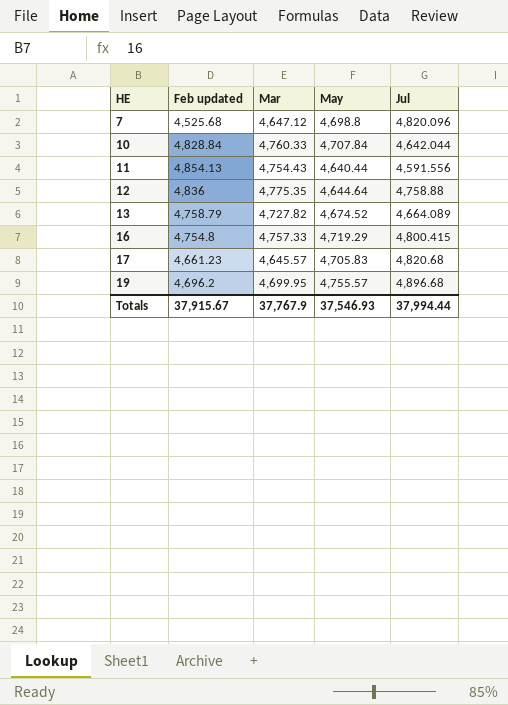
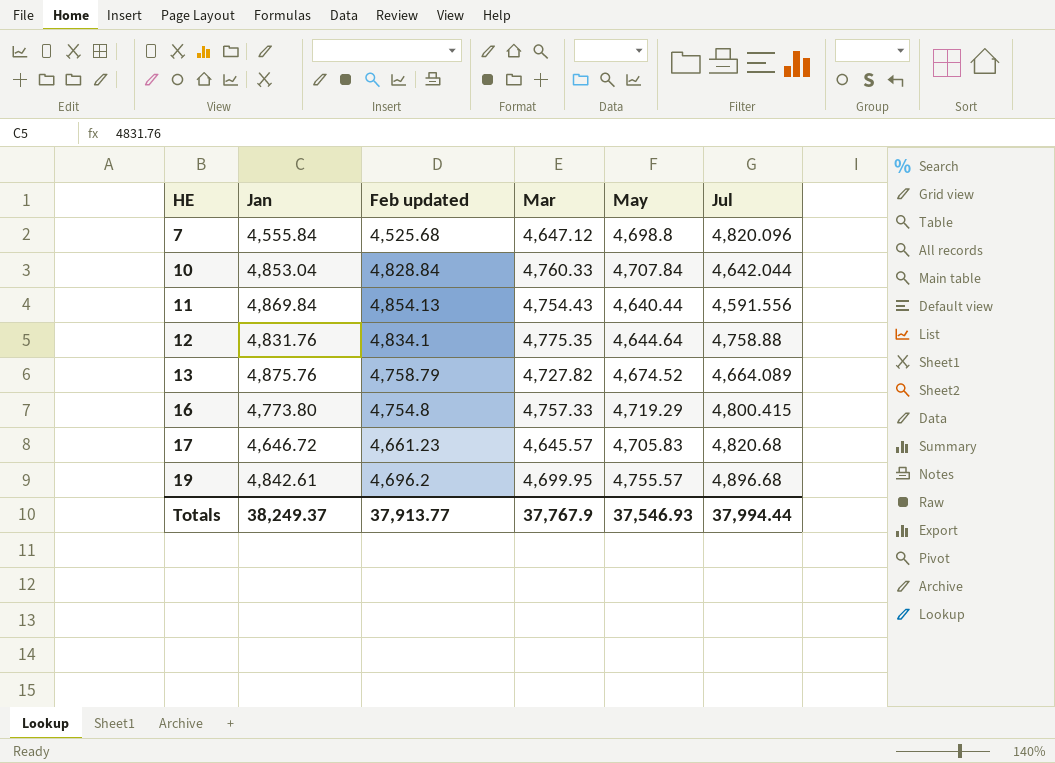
column Jan | position: none -> 2
12 | Feb updated: 4,836 -> 4,834.1
Totals | Feb updated: 37,915.67 -> 37,913.77

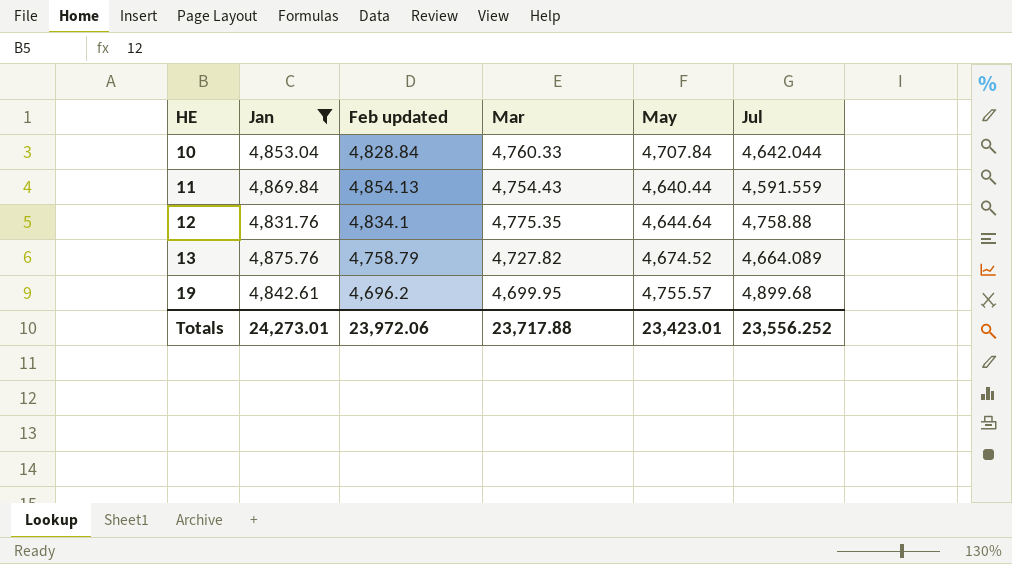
filter: none -> Jan >= 4,831.76
11 | Jul: 4,591.556 -> 4,591.559
19 | Jul: 4,896.68 -> 4,899.68
Totals | Jan: 38,249.37 -> 24,273.01
Totals | Feb updated: 37,913.77 -> 23,972.06
Totals | Mar: 37,767.9 -> 23,717.88
Totals | May: 37,546.93 -> 23,423.01
Totals | Jul: 37,994.44 -> 23,556.252

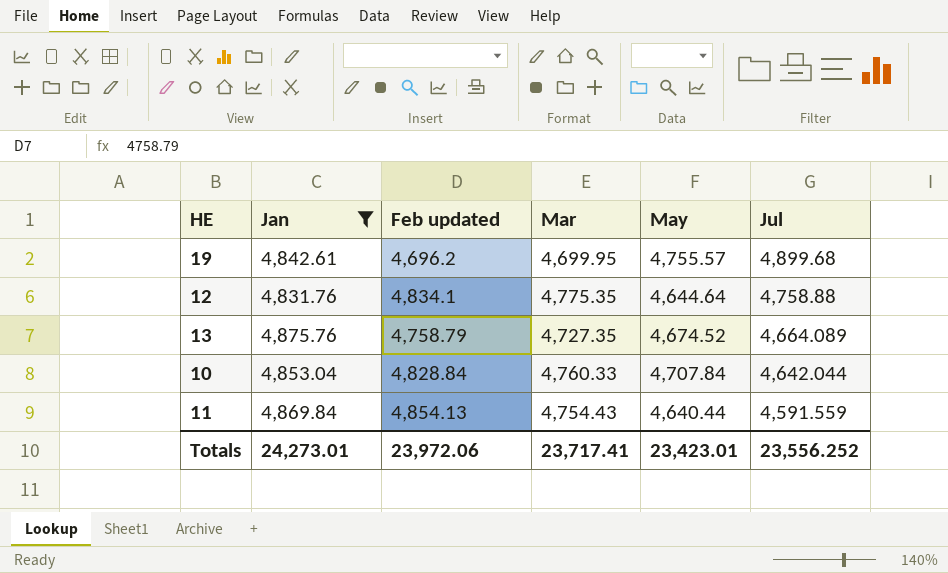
row order: HE ascending -> Jul descending
13 | Mar: 4,727.82 -> 4,727.35
Totals | Mar: 23,717.88 -> 23,717.41

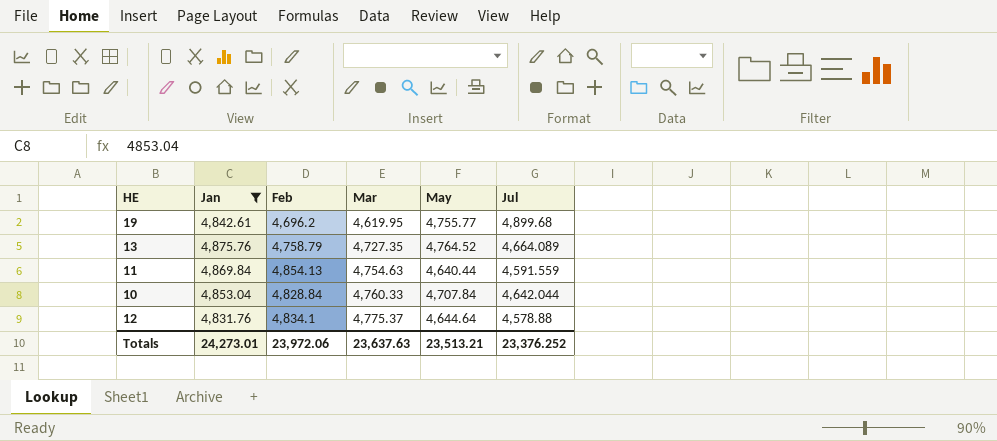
row order: Jul descending -> Mar ascending
column name: Feb updated -> Feb
19 | Mar: 4,699.95 -> 4,619.95
19 | May: 4,755.57 -> 4,755.77
13 | May: 4,674.52 -> 4,764.52
11 | Mar: 4,754.43 -> 4,754.63
12 | Mar: 4,775.35 -> 4,775.37
12 | Jul: 4,758.88 -> 4,578.88
Totals | Mar: 23,717.41 -> 23,637.63
Totals | May: 23,423.01 -> 23,513.21
Totals | Jul: 23,556.252 -> 23,376.252

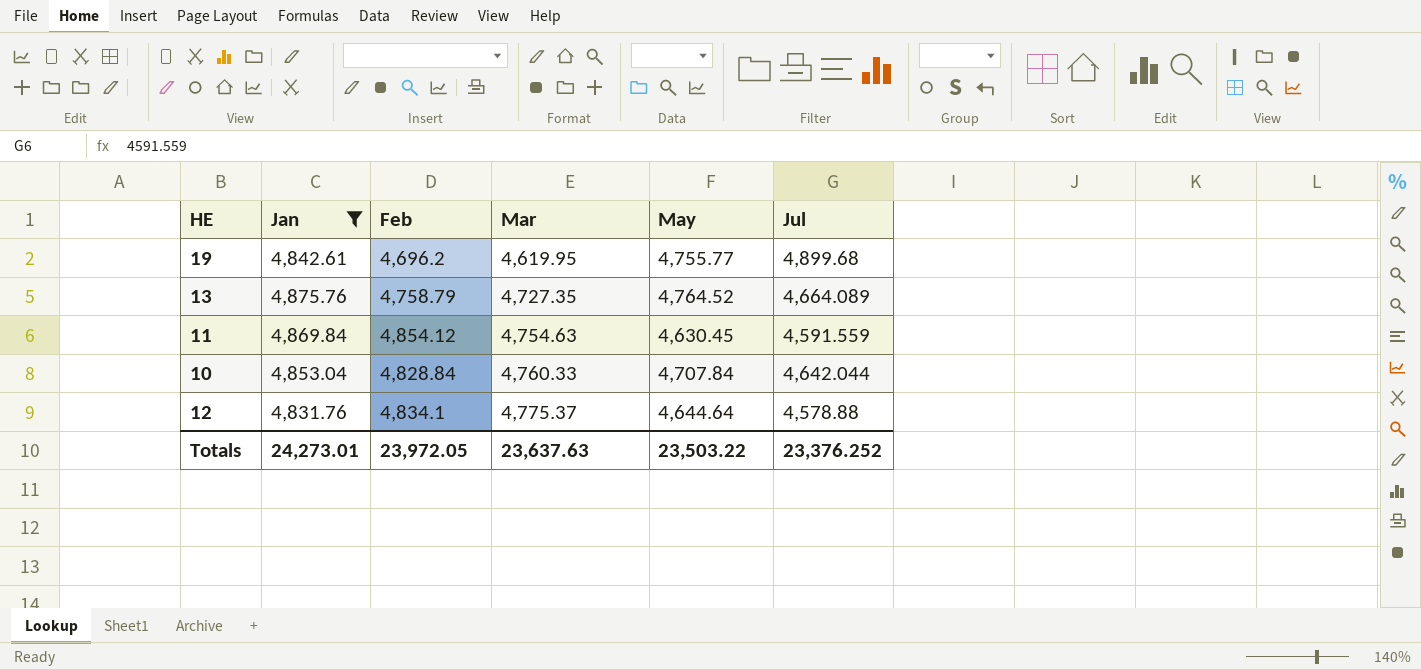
11 | Feb: 4,854.13 -> 4,854.12
11 | May: 4,640.44 -> 4,630.45
Totals | Feb: 23,972.06 -> 23,972.05
Totals | May: 23,513.21 -> 23,503.22

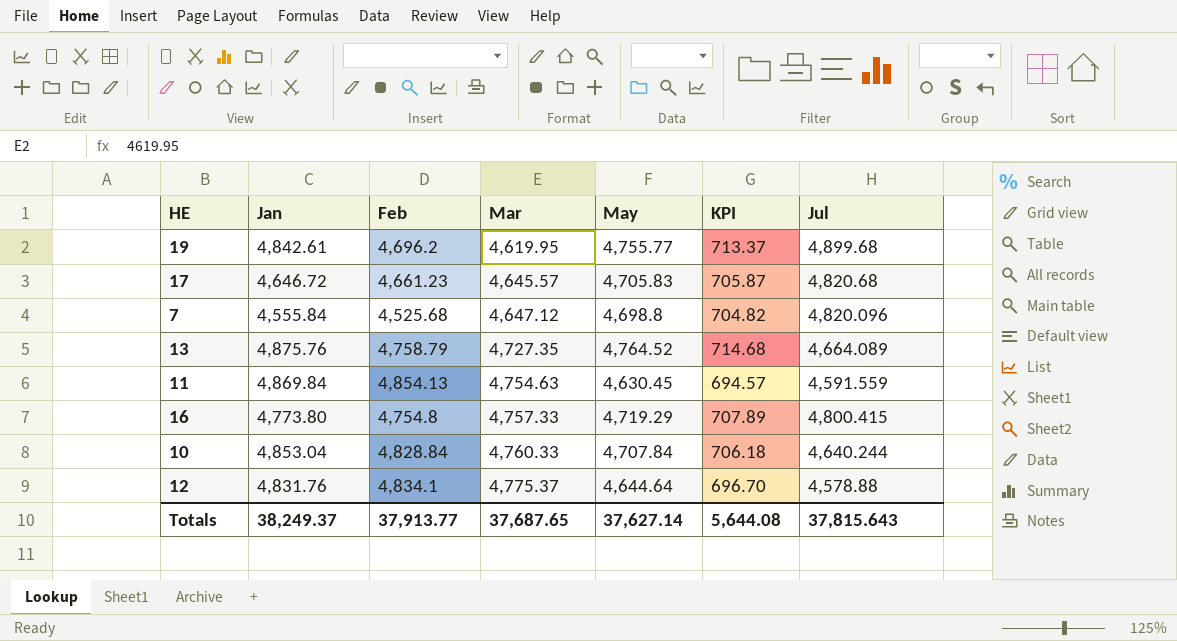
filter: Jan >= 4,831.76 -> none
column KPI | formula: none -> [May] * 0.15
11 | Feb: 4,854.12 -> 4,854.13
10 | Jul: 4,642.044 -> 4,640.244
Totals | Jan: 24,273.01 -> 38,249.37
Totals | Feb: 23,972.05 -> 37,913.77
Totals | Mar: 23,637.63 -> 37,687.65
Totals | May: 23,503.22 -> 37,627.14
Totals | Jul: 23,376.252 -> 37,815.643

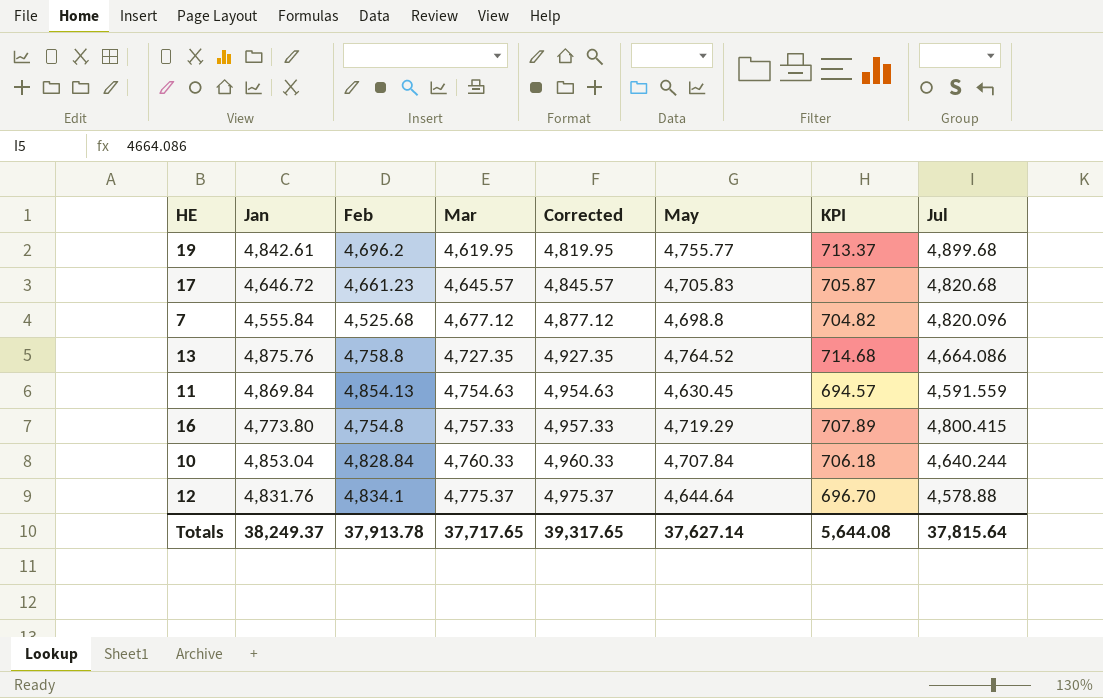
column Corrected | formula: none -> [Mar] + 200
7 | Mar: 4,647.12 -> 4,677.12
13 | Feb: 4,758.79 -> 4,758.8
13 | Jul: 4,664.089 -> 4,664.086
Totals | Feb: 37,913.77 -> 37,913.78
Totals | Mar: 37,687.65 -> 37,717.65
Totals | Jul: 37,815.643 -> 37,815.64

